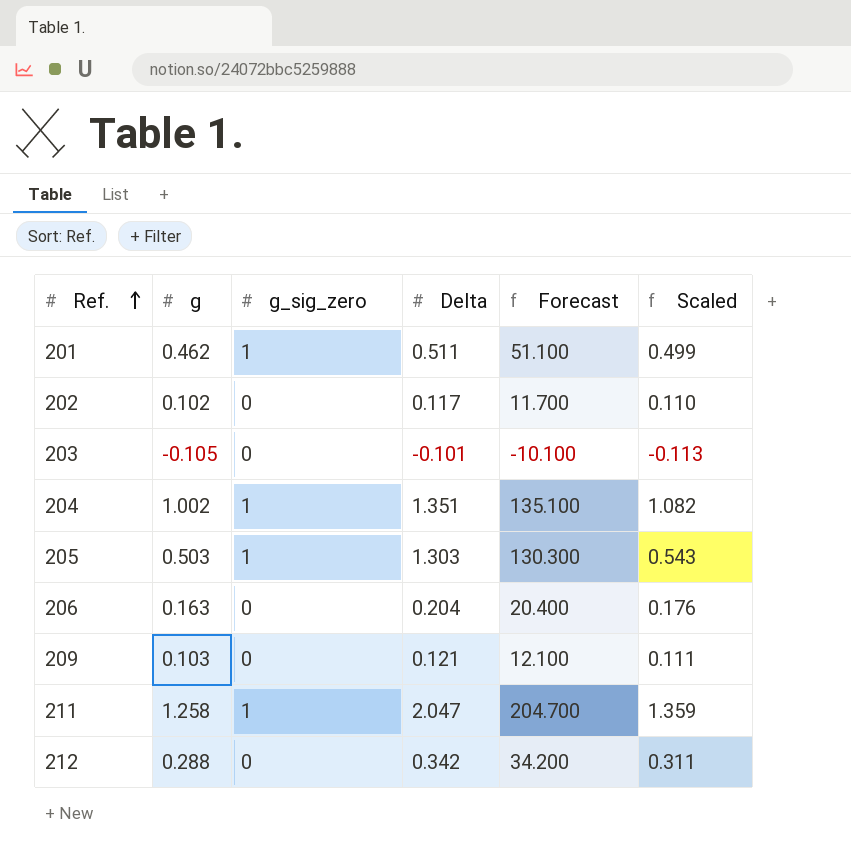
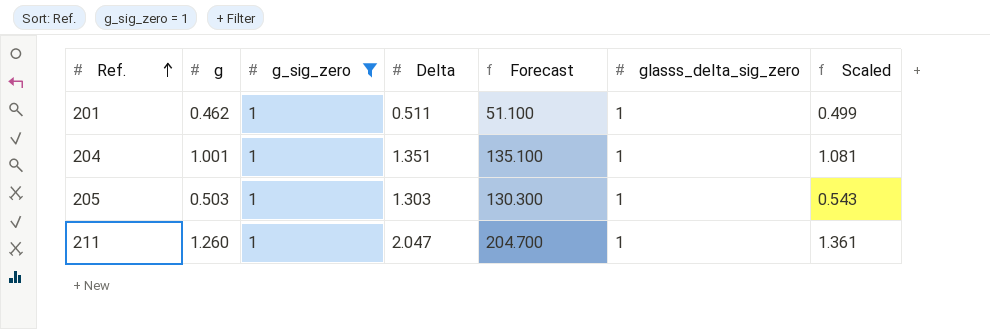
filter: none -> g_sig_zero = 1
column glasss_delta_sig_zero | position: none -> 6
204 | g: 1.002 -> 1.001
204 | Scaled: 1.082 -> 1.081
211 | g: 1.258 -> 1.260
211 | Scaled: 1.359 -> 1.361

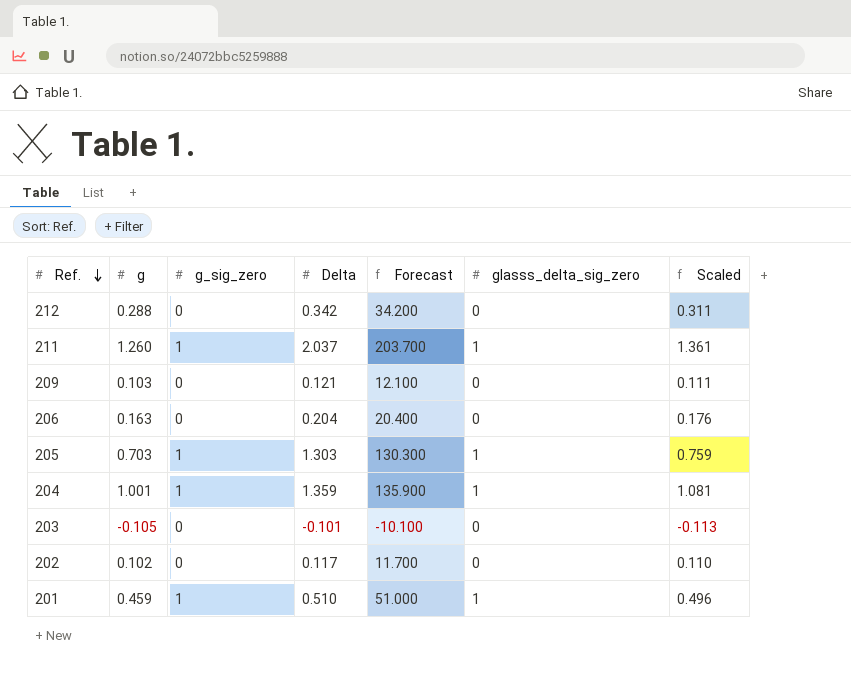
filter: g_sig_zero = 1 -> none
row order: Ref. ascending -> Ref. descending
211 | Delta: 2.047 -> 2.037
211 | Forecast: 204.700 -> 203.700
205 | g: 0.503 -> 0.703
205 | Scaled: 0.543 -> 0.759
204 | Delta: 1.351 -> 1.359
204 | Forecast: 135.100 -> 135.900
201 | g: 0.462 -> 0.459
201 | Delta: 0.511 -> 0.510
201 | Forecast: 51.100 -> 51.000
201 | Scaled: 0.499 -> 0.496

